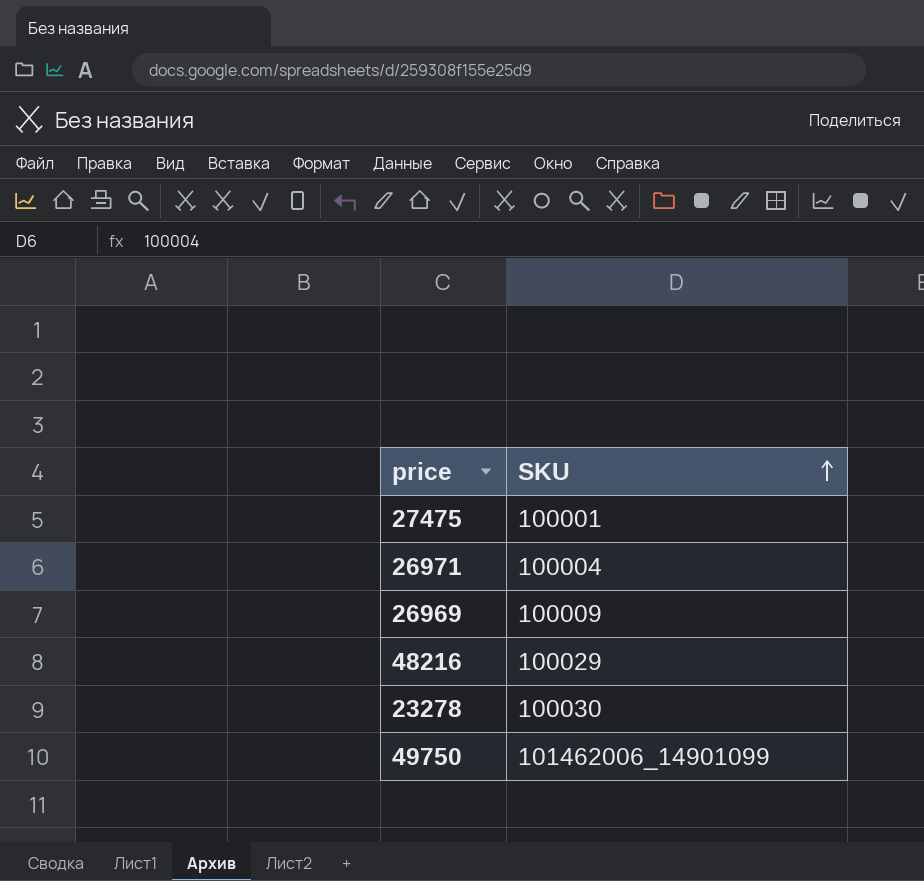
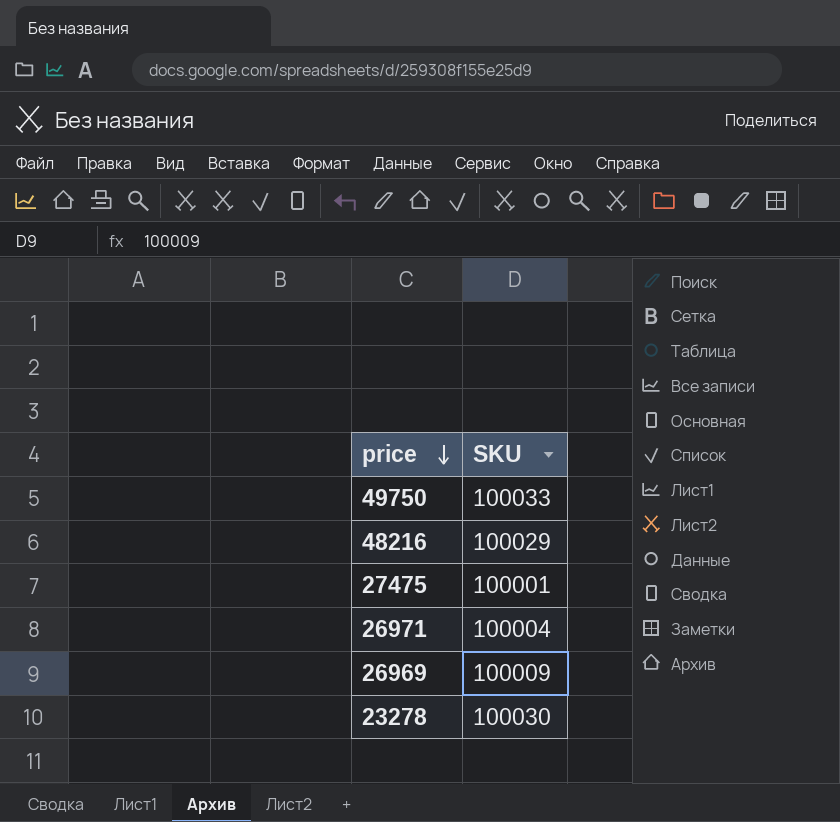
row order: SKU ascending -> price descending
49750 | SKU: 101462006_14901099 -> 100033

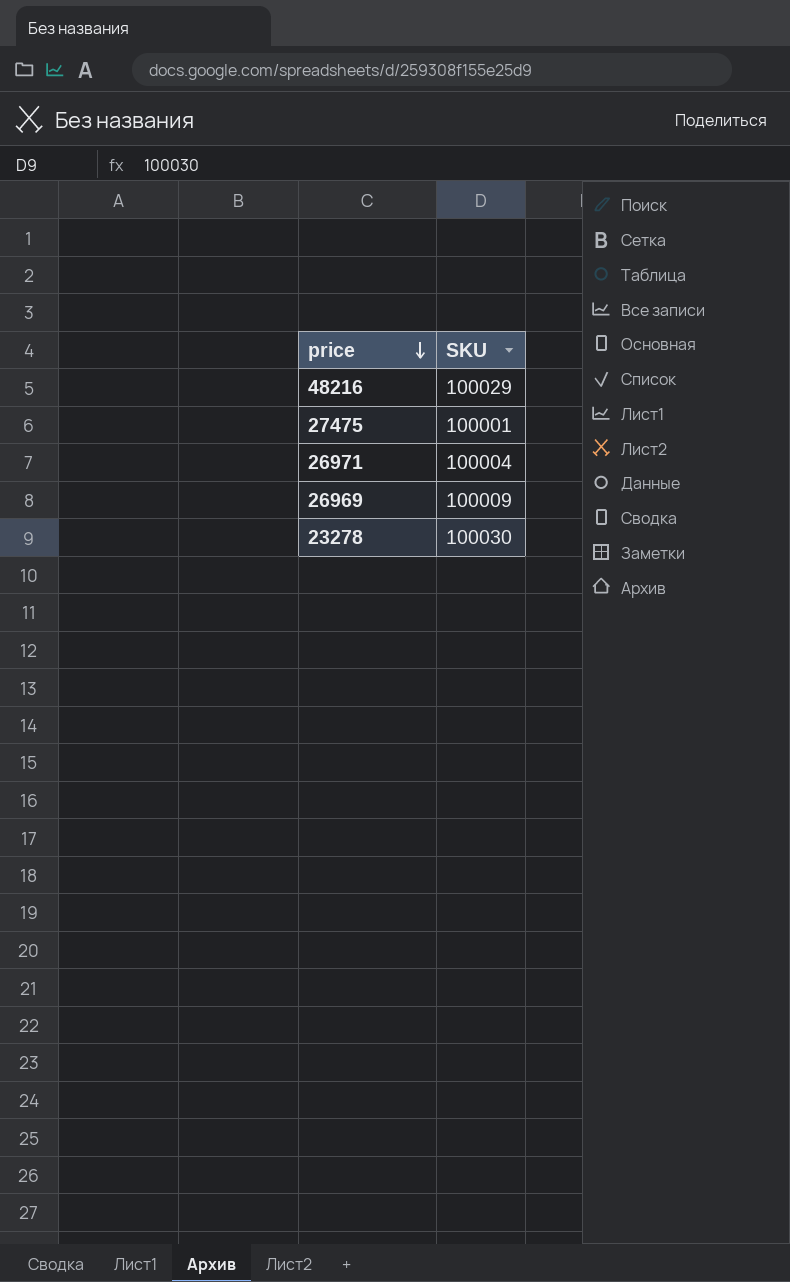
row 49750: 100033 -> none

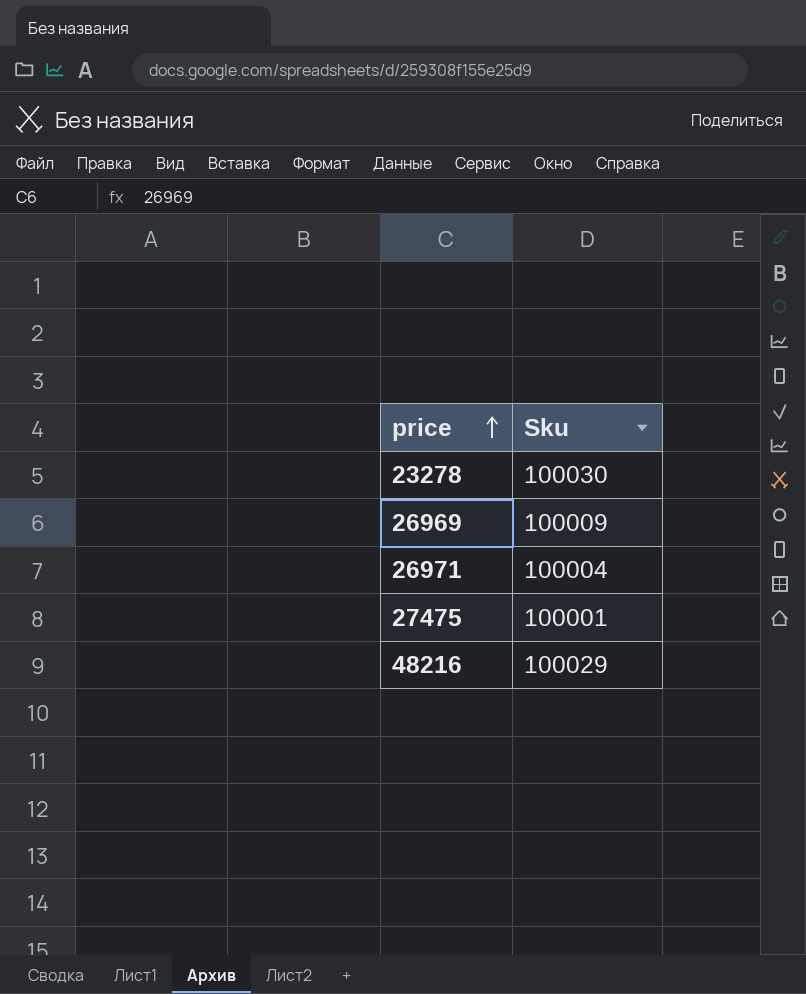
row order: price descending -> price ascending
column name: SKU -> Sku

